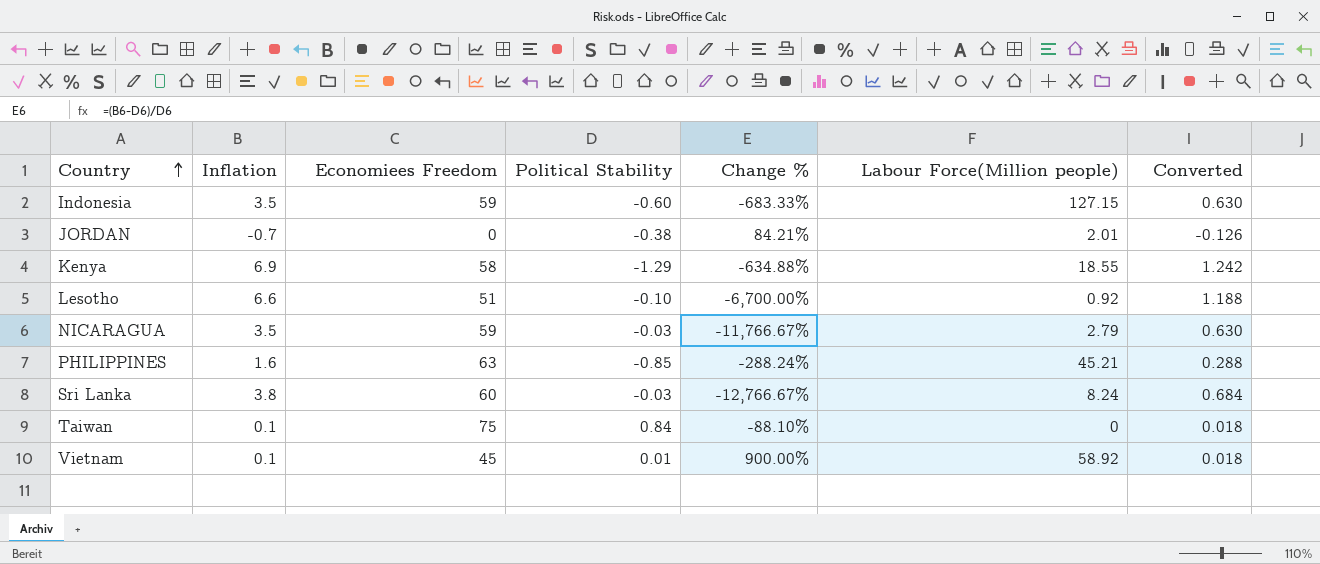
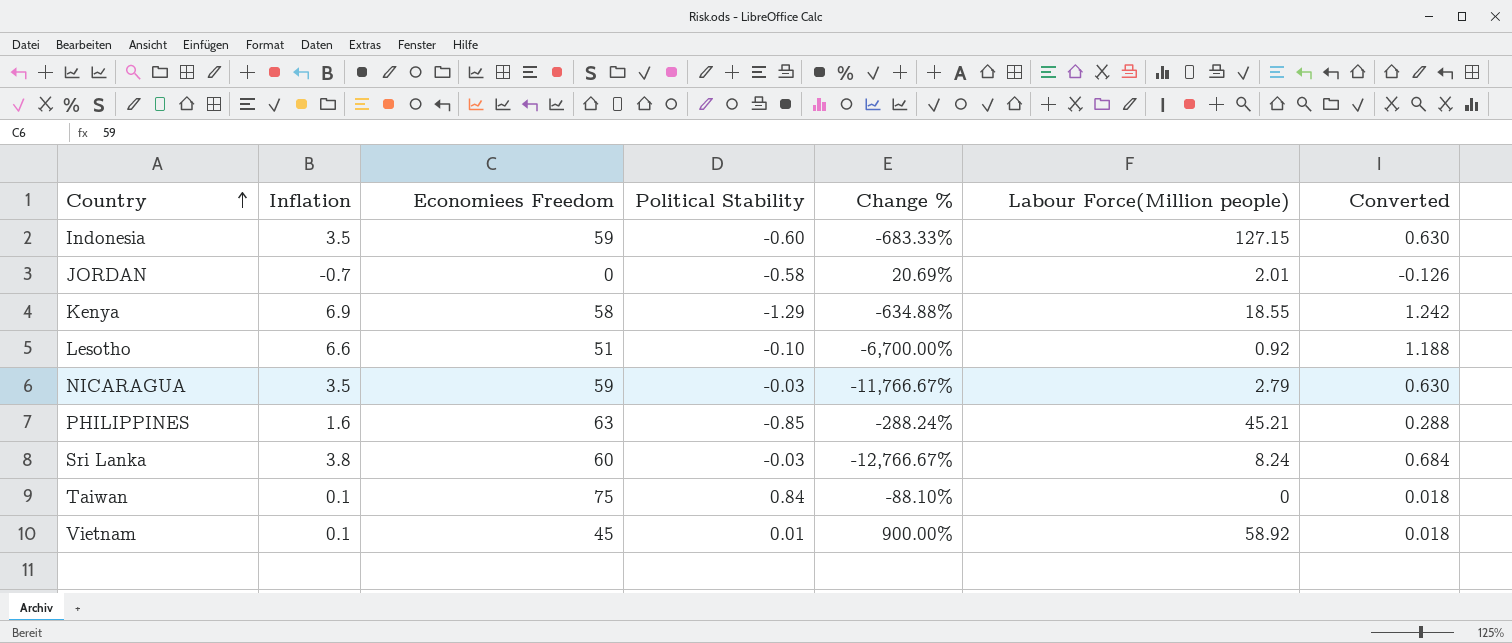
JORDAN | Political Stability: -0.38 -> -0.58
JORDAN | Change %: 84.21% -> 20.69%

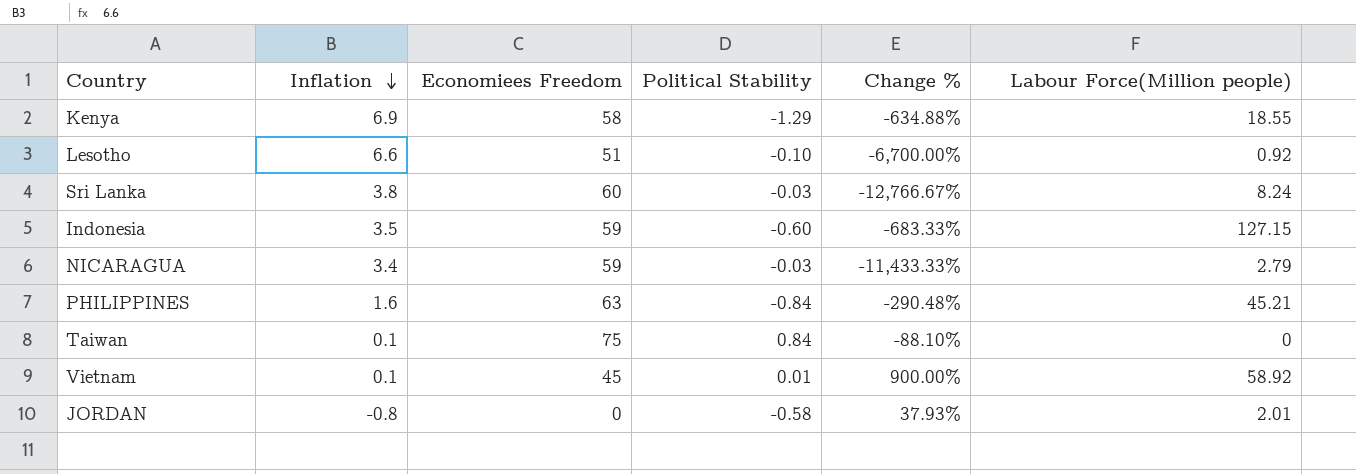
row order: Country ascending -> Inflation descending
column Converted | formula: [Inflation] * 0.18 -> none
NICARAGUA | Inflation: 3.5 -> 3.4
NICARAGUA | Change %: -11,766.67% -> -11,433.33%
PHILIPPINES | Political Stability: -0.85 -> -0.84
PHILIPPINES | Change %: -288.24% -> -290.48%
JORDAN | Inflation: -0.7 -> -0.8
JORDAN | Change %: 20.69% -> 37.93%

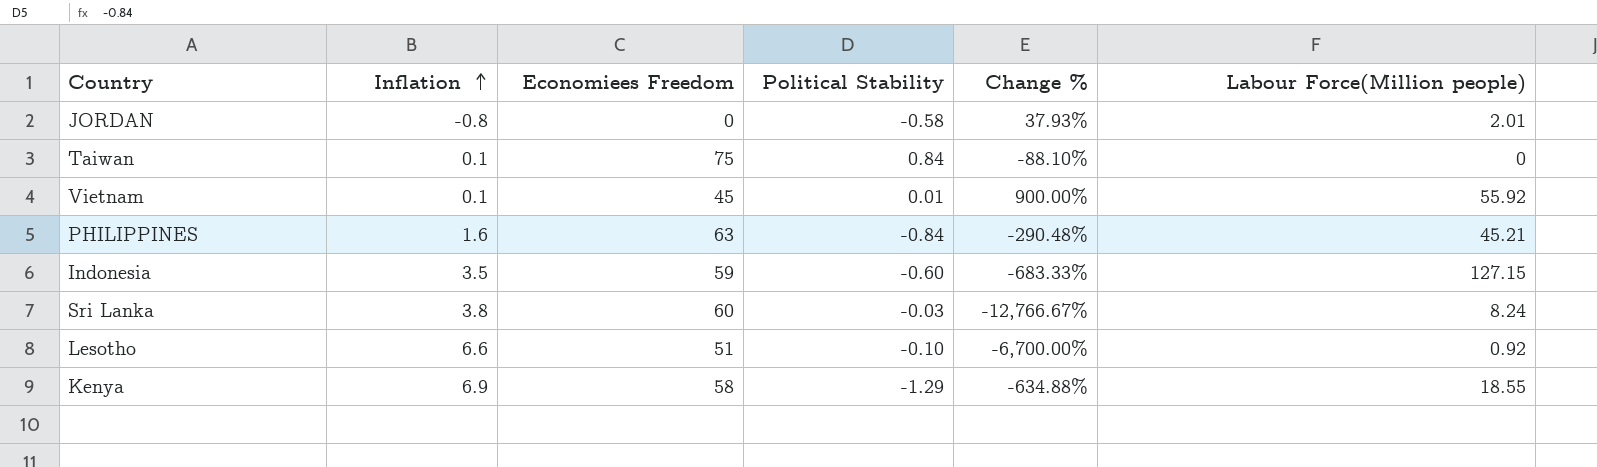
row order: Inflation descending -> Inflation ascending
row NICARAGUA: 3.4 | 59 | -0.03 | -11,433.33% | 2.79 -> none
Vietnam | Labour Force(Million people): 58.92 -> 55.92

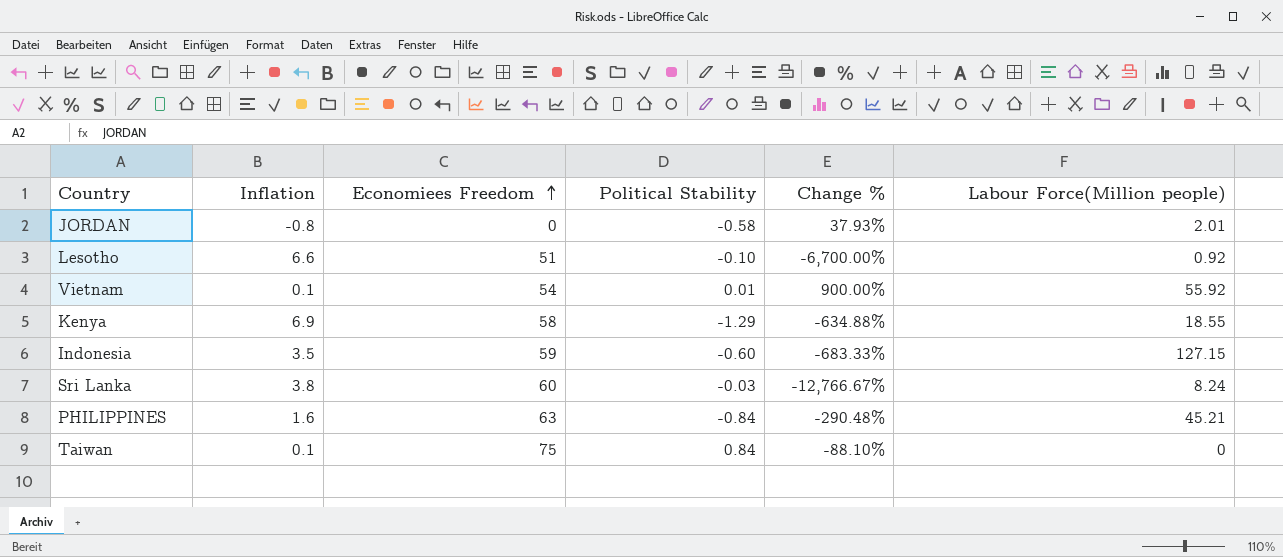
row order: Inflation ascending -> Economiees Freedom ascending
Vietnam | Economiees Freedom: 45 -> 54

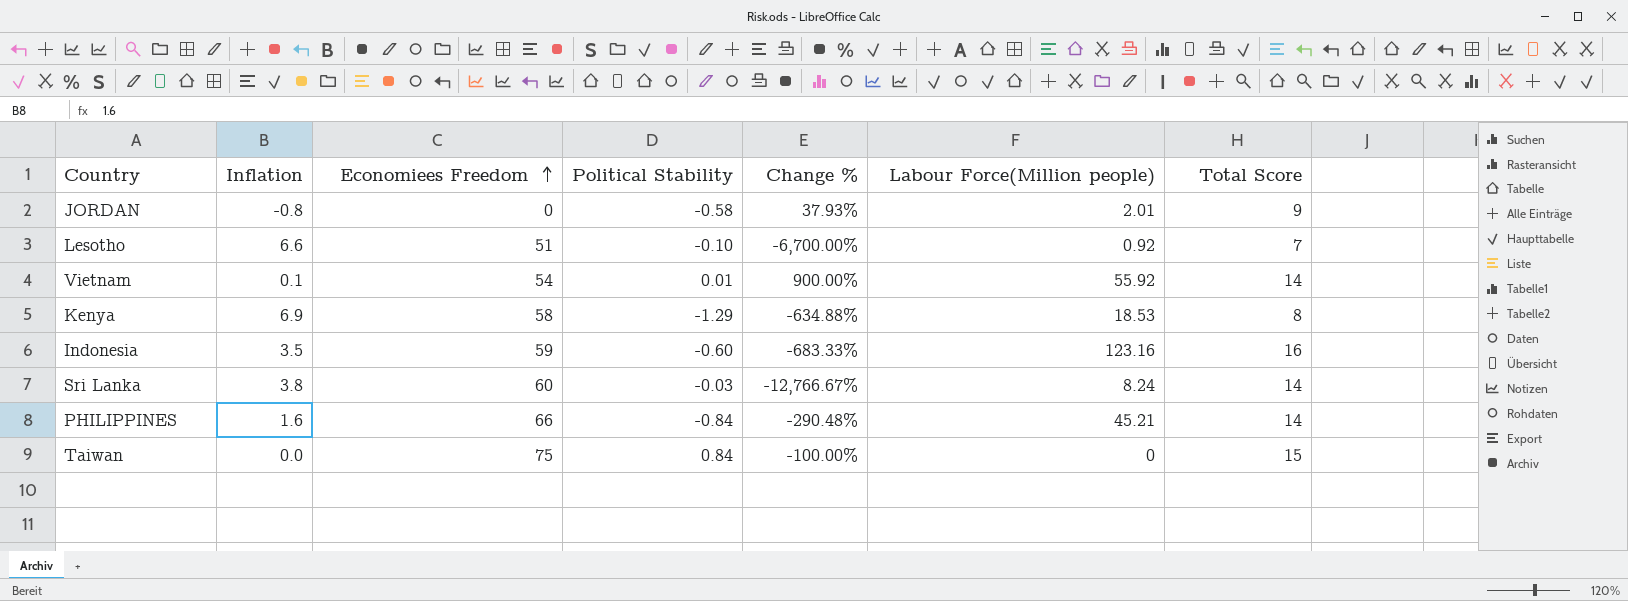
column Total Score | position: none -> 7
Kenya | Labour Force(Million people): 18.55 -> 18.53
Indonesia | Labour Force(Million people): 127.15 -> 123.16
PHILIPPINES | Economiees Freedom: 63 -> 66
Taiwan | Inflation: 0.1 -> 0.0
Taiwan | Change %: -88.10% -> -100.00%

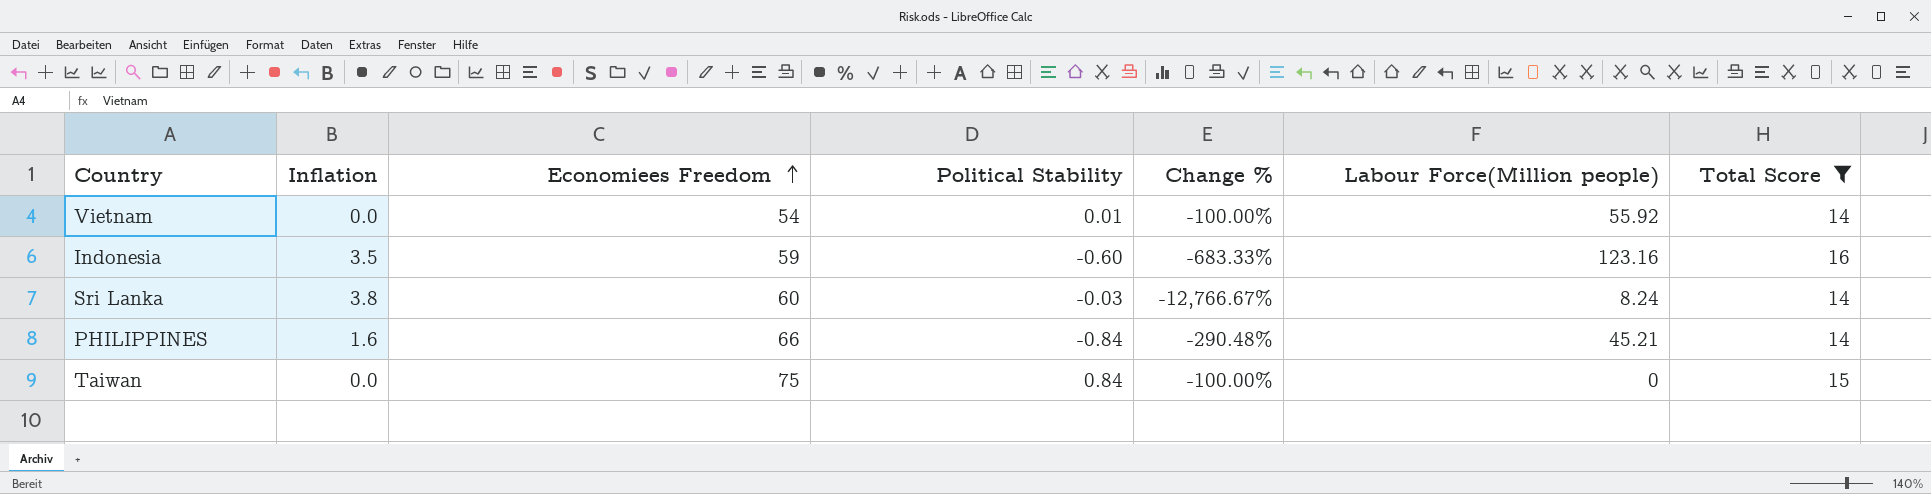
filter: none -> Total Score >= 14
Vietnam | Inflation: 0.1 -> 0.0
Vietnam | Change %: 900.00% -> -100.00%

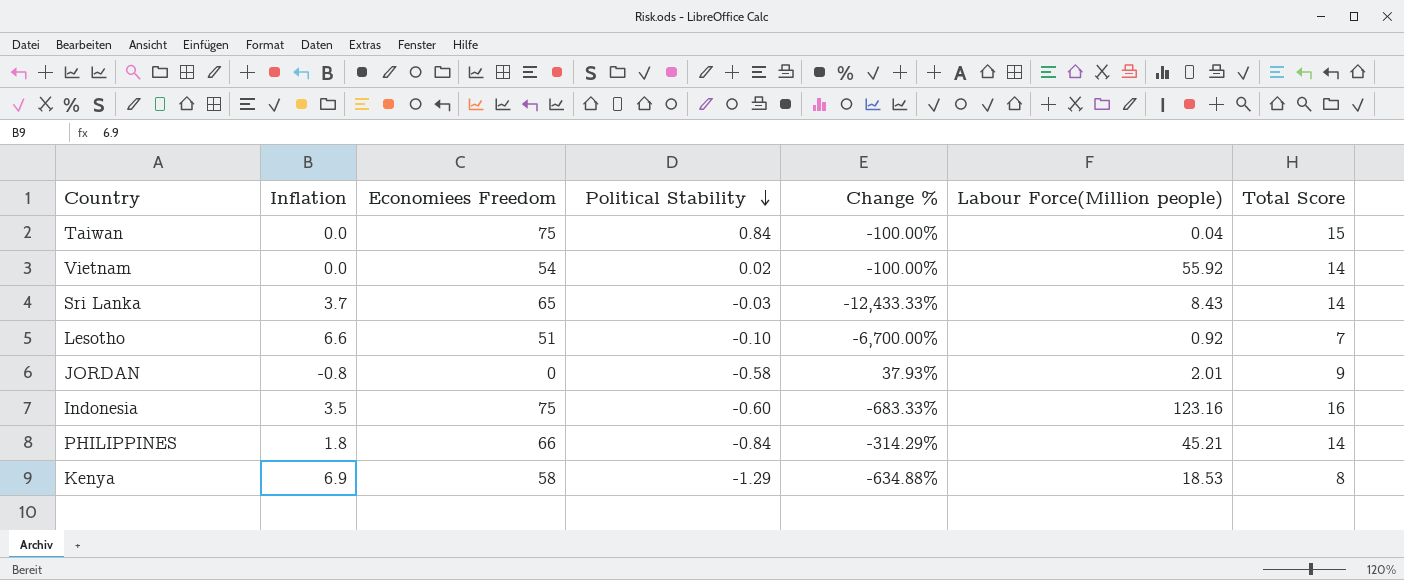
filter: Total Score >= 14 -> none
row order: Economiees Freedom ascending -> Political Stability descending
Taiwan | Labour Force(Million people): 0 -> 0.04
Vietnam | Political Stability: 0.01 -> 0.02
Sri Lanka | Inflation: 3.8 -> 3.7
Sri Lanka | Economiees Freedom: 60 -> 65
Sri Lanka | Change %: -12,766.67% -> -12,433.33%
Sri Lanka | Labour Force(Million people): 8.24 -> 8.43
Indonesia | Economiees Freedom: 59 -> 75
PHILIPPINES | Inflation: 1.6 -> 1.8
PHILIPPINES | Change %: -290.48% -> -314.29%

